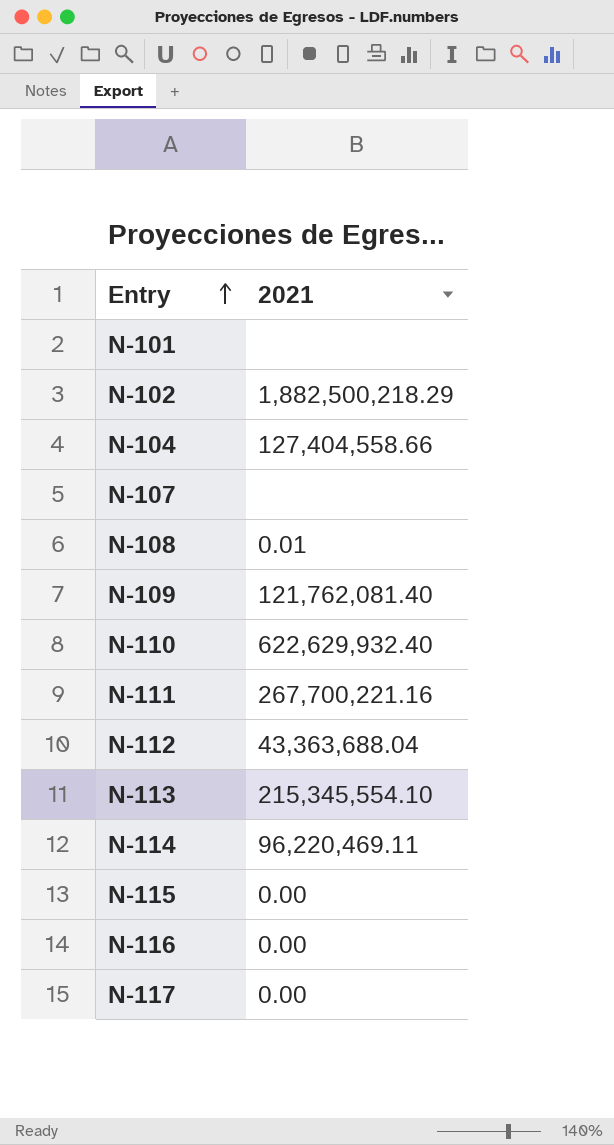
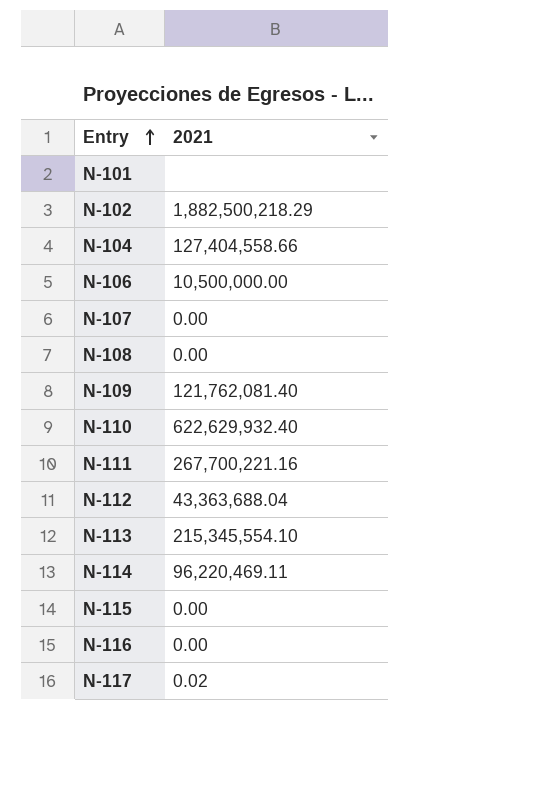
row N-106: none -> 10,500,000.00
N-107 | 2021: none -> 0.00
N-108 | 2021: 0.01 -> 0.00
N-117 | 2021: 0.00 -> 0.02

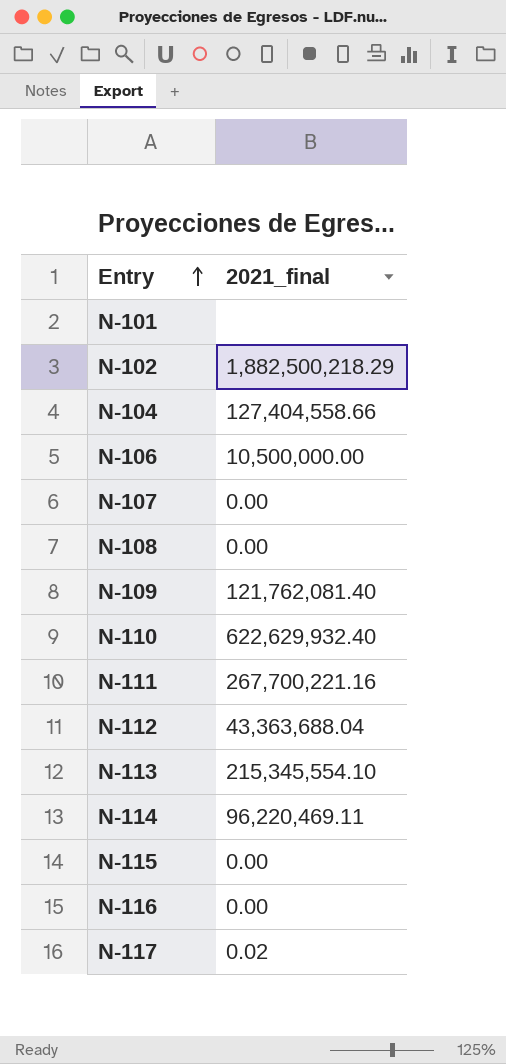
column name: 2021 -> 2021_final

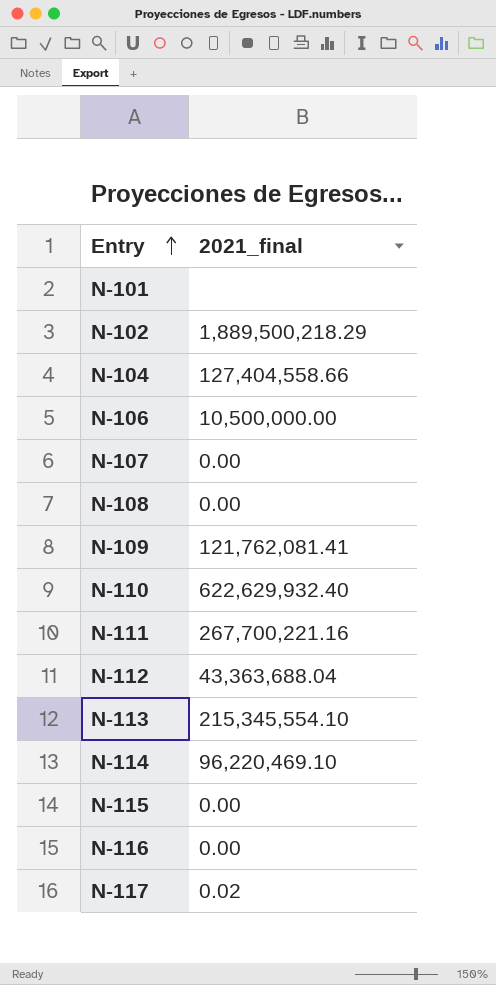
N-102 | 2021_final: 1,882,500,218.29 -> 1,889,500,218.29
N-109 | 2021_final: 121,762,081.40 -> 121,762,081.41
N-114 | 2021_final: 96,220,469.11 -> 96,220,469.10

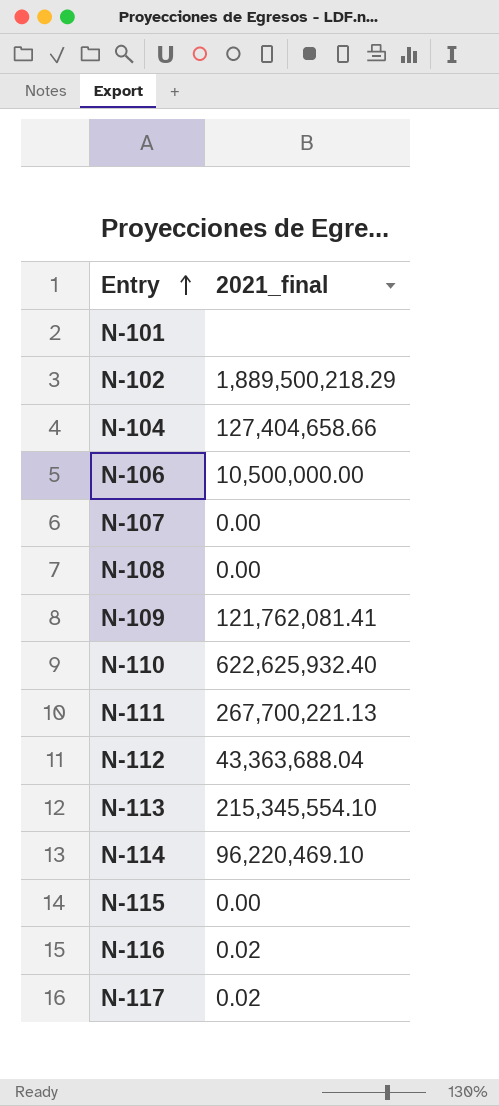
N-104 | 2021_final: 127,404,558.66 -> 127,404,658.66
N-110 | 2021_final: 622,629,932.40 -> 622,625,932.40
N-111 | 2021_final: 267,700,221.16 -> 267,700,221.13
N-116 | 2021_final: 0.00 -> 0.02

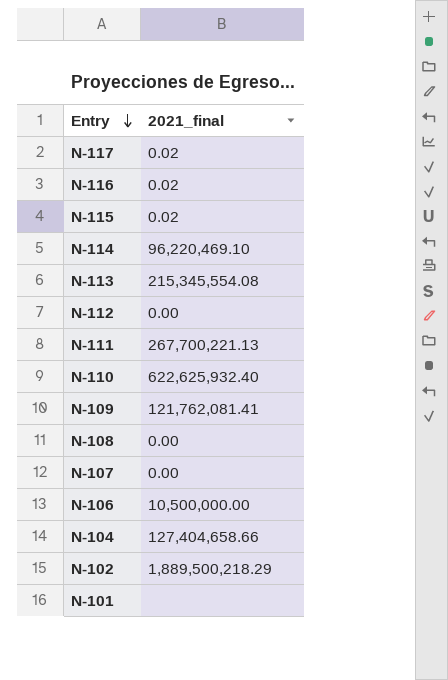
row order: Entry ascending -> Entry descending
N-115 | 2021_final: 0.00 -> 0.02
N-113 | 2021_final: 215,345,554.10 -> 215,345,554.08
N-112 | 2021_final: 43,363,688.04 -> 0.00

